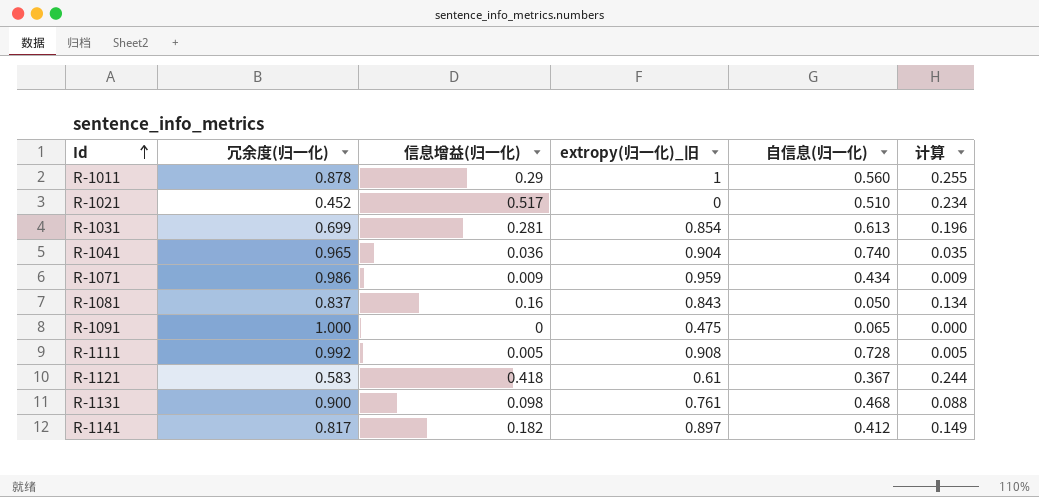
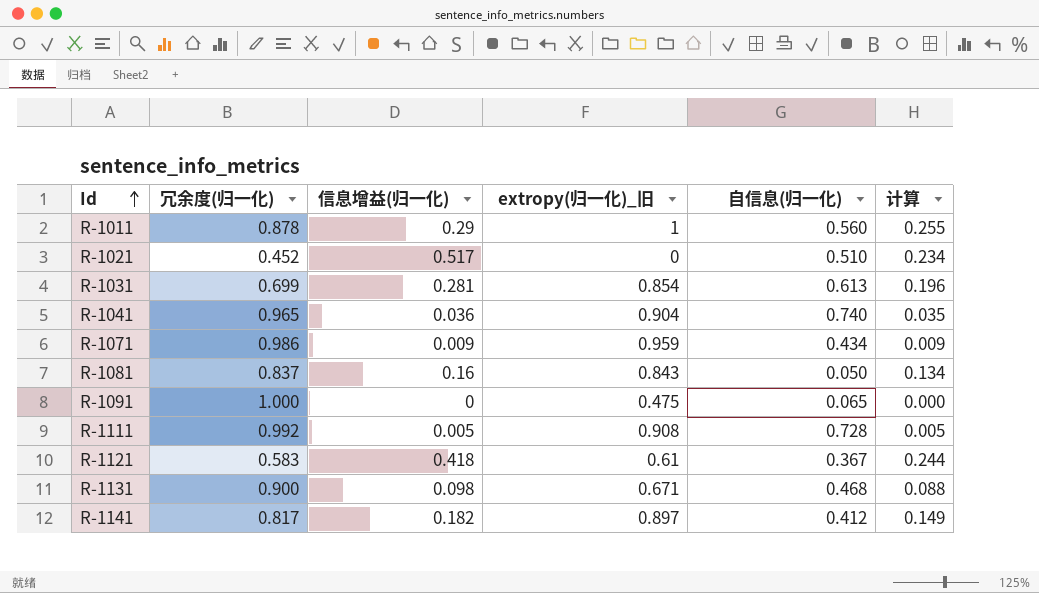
R-1131 | extropy(归一化)_旧: 0.761 -> 0.671

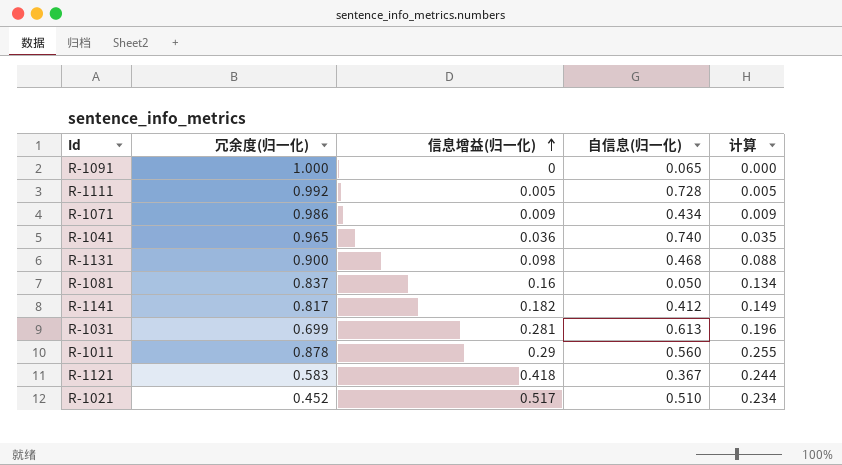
row order: Id ascending -> 信息增益(归一化) ascending
column extropy(归一化)_旧 | position: 4 -> none

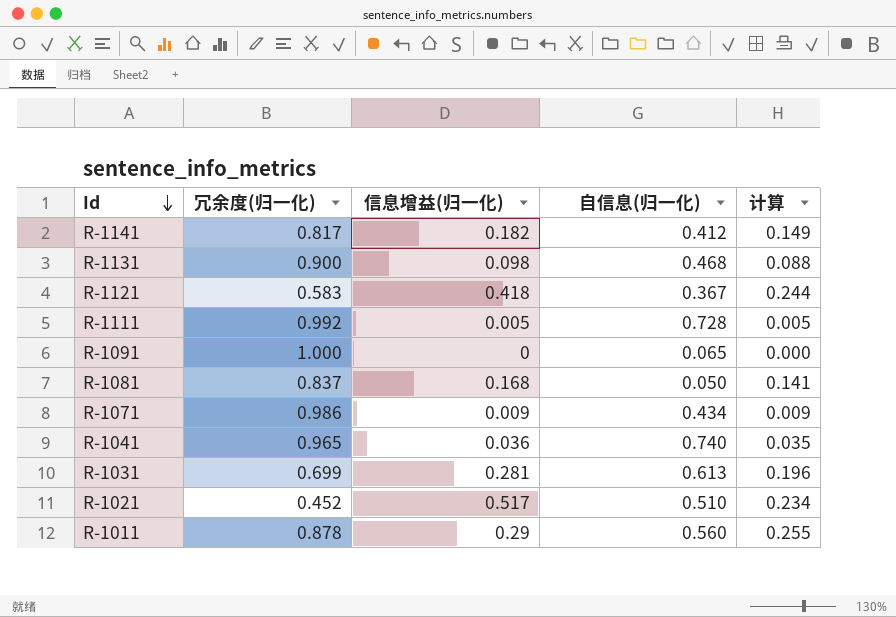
row order: 信息增益(归一化) ascending -> Id descending
R-1081 | 信息增益(归一化): 0.16 -> 0.168
R-1081 | 计算: 0.134 -> 0.141

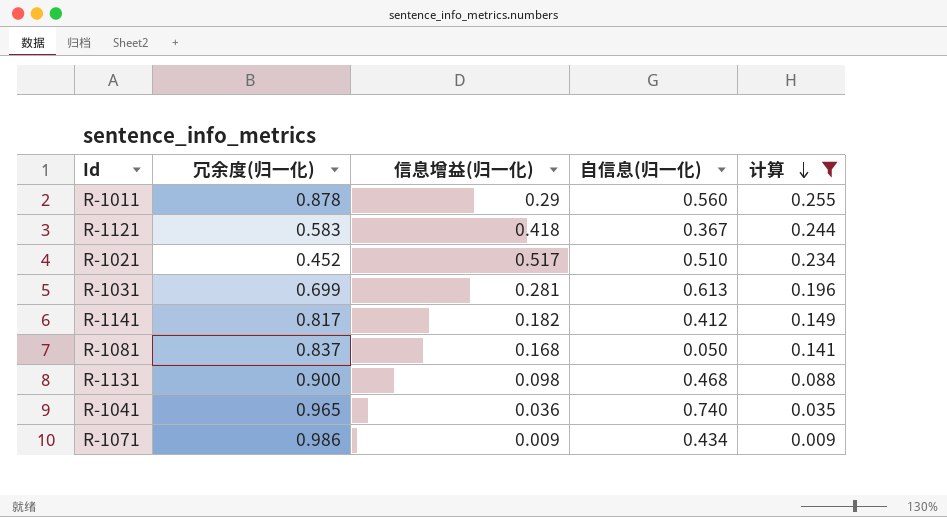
filter: none -> 计算 >= 0.009
row order: Id descending -> 计算 descending

